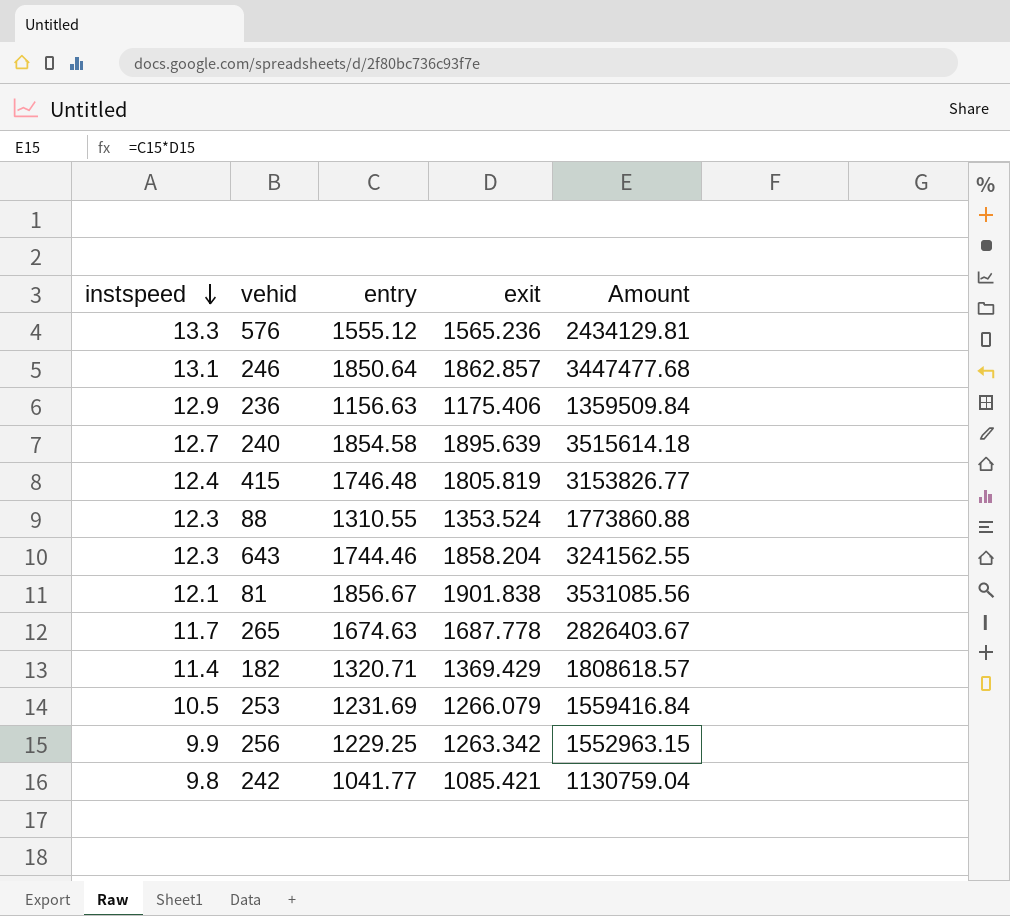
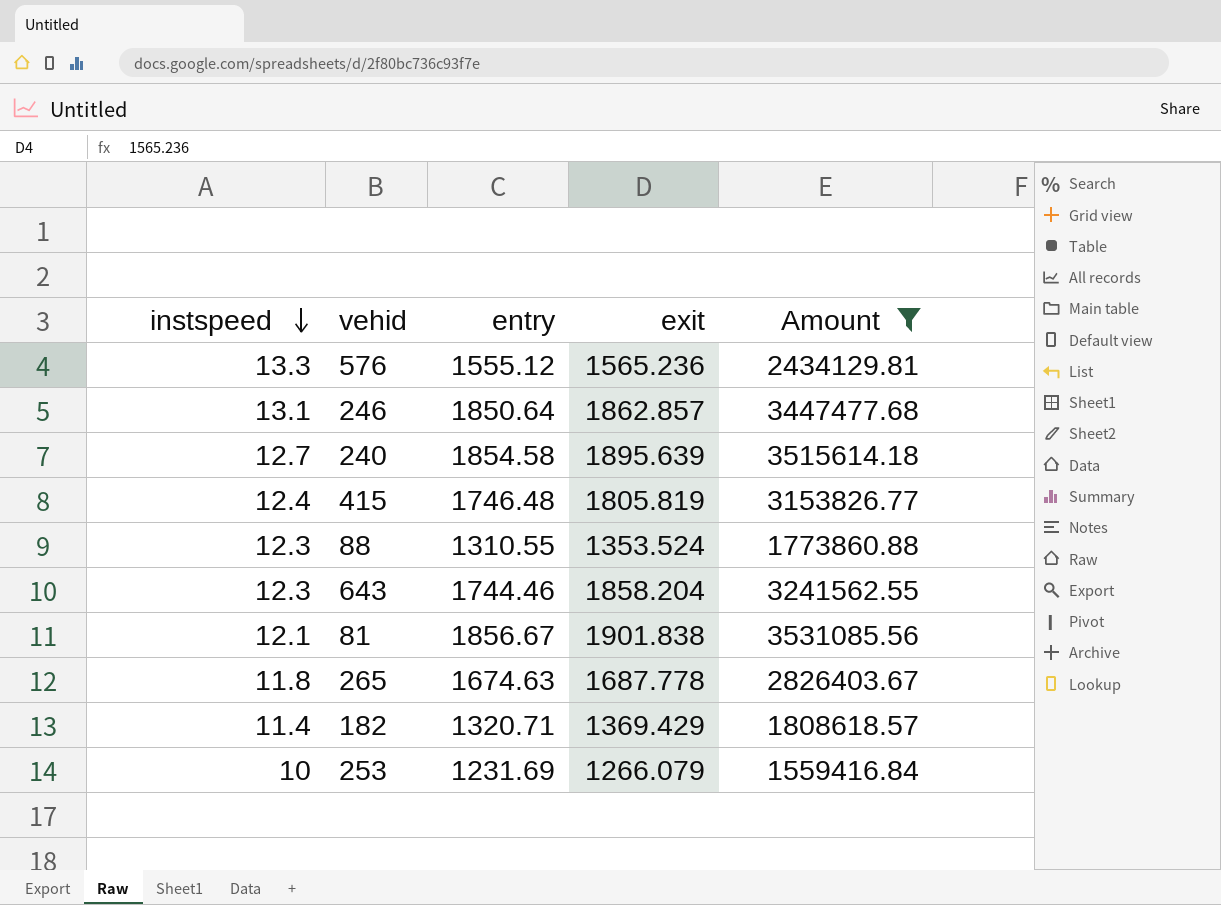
filter: none -> Amount >= 1559416.84
265 | instspeed: 11.7 -> 11.8
253 | instspeed: 10.5 -> 10

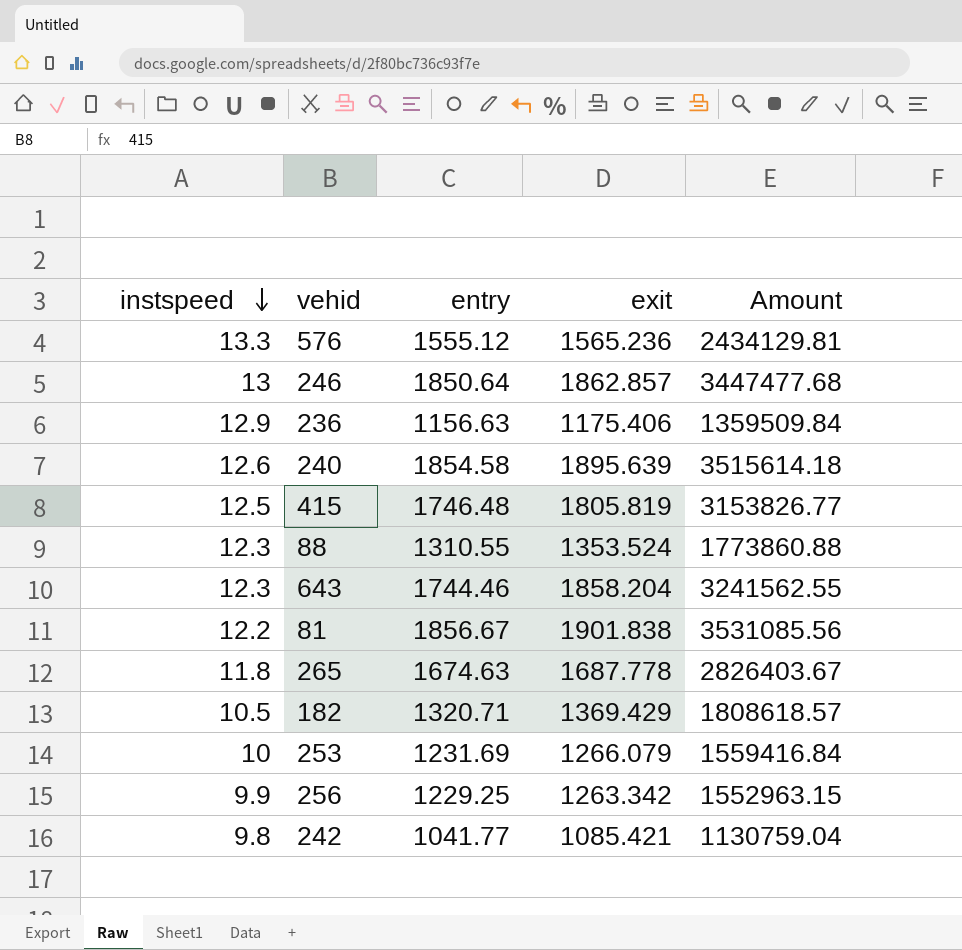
filter: Amount >= 1559416.84 -> none
246 | instspeed: 13.1 -> 13
240 | instspeed: 12.7 -> 12.6
415 | instspeed: 12.4 -> 12.5
81 | instspeed: 12.1 -> 12.2
182 | instspeed: 11.4 -> 10.5

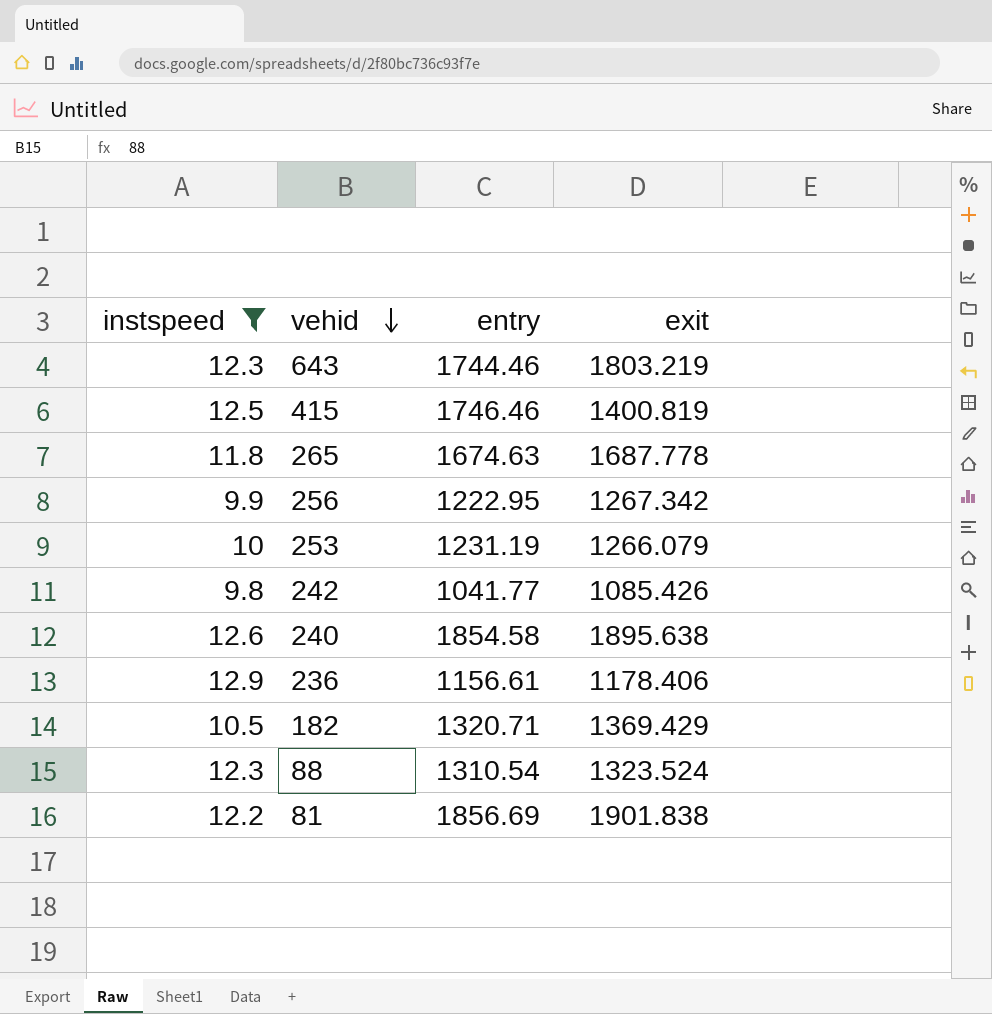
filter: none -> instspeed <= 12.9
row order: instspeed descending -> vehid descending
column Amount | formula: [entry] * [exit] -> none
643 | exit: 1858.204 -> 1803.219
415 | entry: 1746.48 -> 1746.46
415 | exit: 1805.819 -> 1400.819
256 | entry: 1229.25 -> 1222.95
256 | exit: 1263.342 -> 1267.342
253 | entry: 1231.69 -> 1231.19
242 | exit: 1085.421 -> 1085.426
240 | exit: 1895.639 -> 1895.638
236 | entry: 1156.63 -> 1156.61
236 | exit: 1175.406 -> 1178.406
88 | entry: 1310.55 -> 1310.54
88 | exit: 1353.524 -> 1323.524
81 | entry: 1856.67 -> 1856.69

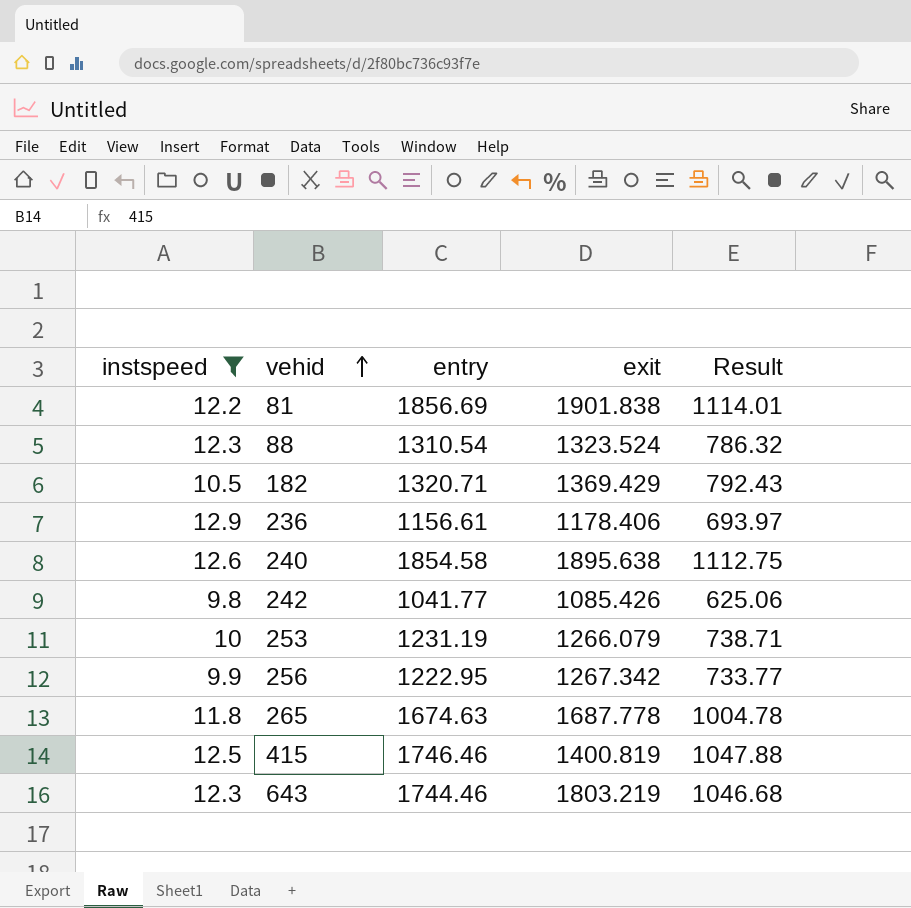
row order: vehid descending -> vehid ascending
column Result | formula: none -> [entry] * 0.6

